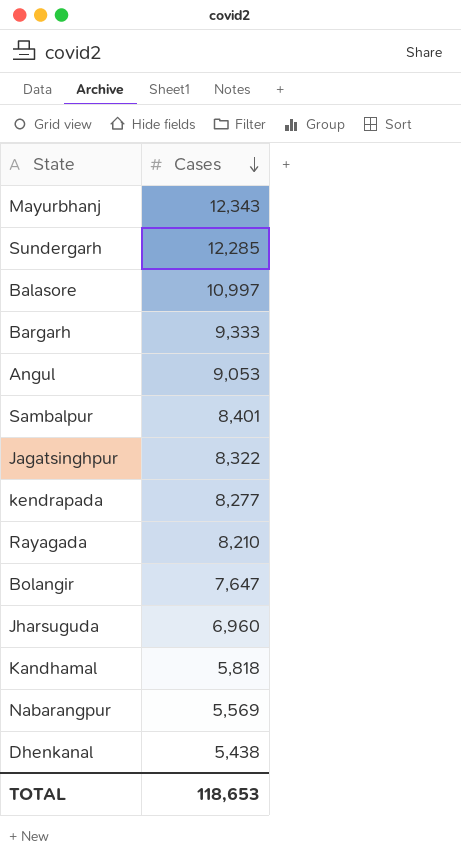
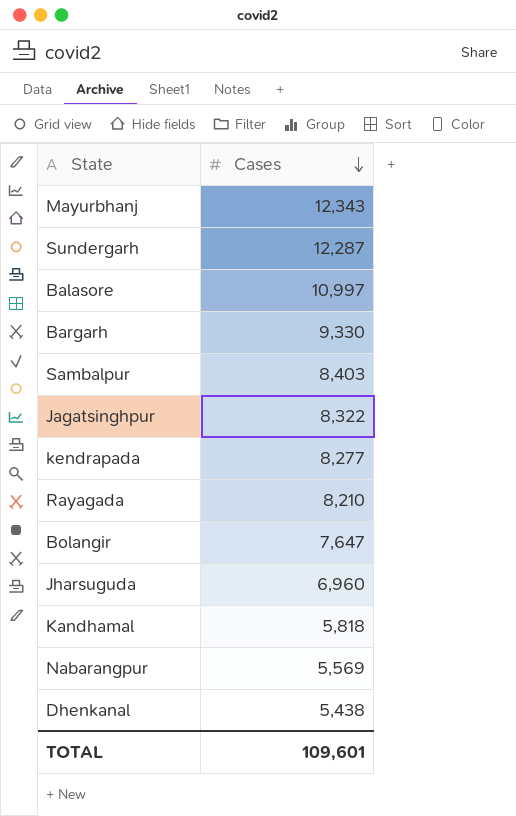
row Angul: 9,053 -> none
Sundergarh | Cases: 12,285 -> 12,287
Bargarh | Cases: 9,333 -> 9,330
Sambalpur | Cases: 8,401 -> 8,403
TOTAL | Cases: 118,653 -> 109,601

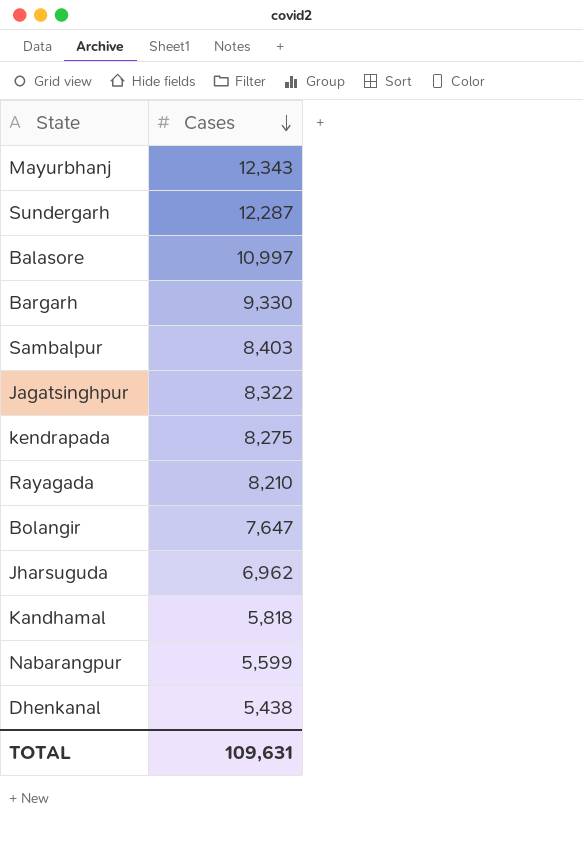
kendrapada | Cases: 8,277 -> 8,275
Jharsuguda | Cases: 6,960 -> 6,962
Nabarangpur | Cases: 5,569 -> 5,599
TOTAL | Cases: 109,601 -> 109,631

